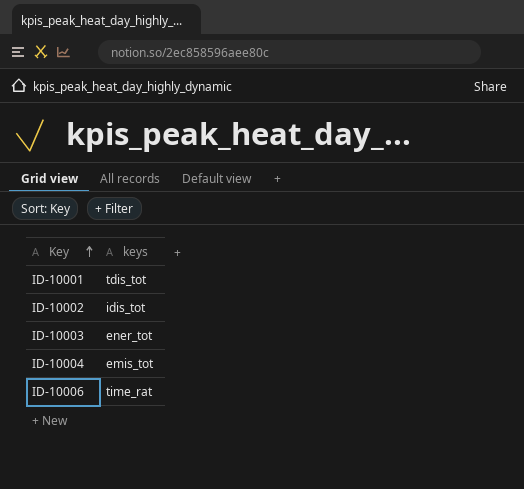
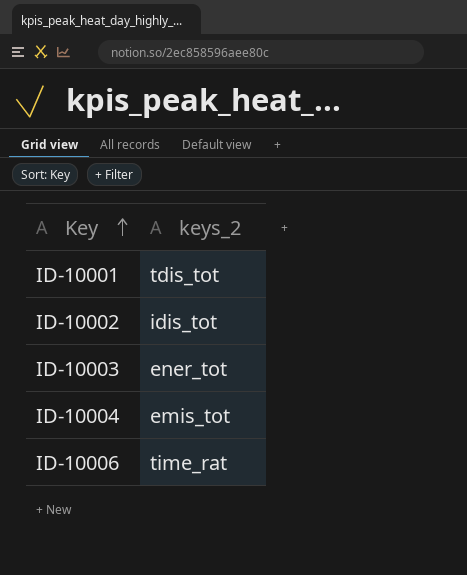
column name: keys -> keys_2

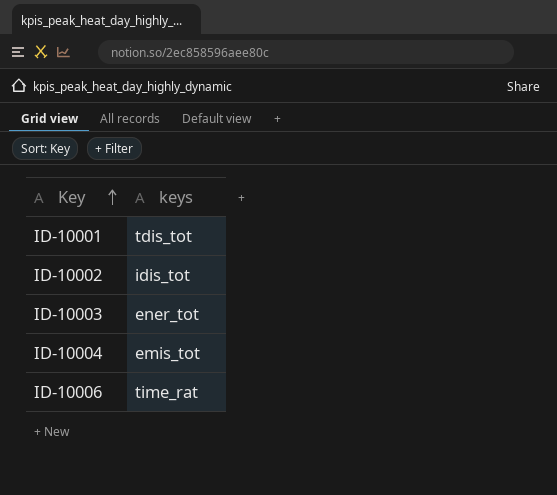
column name: keys_2 -> keys

